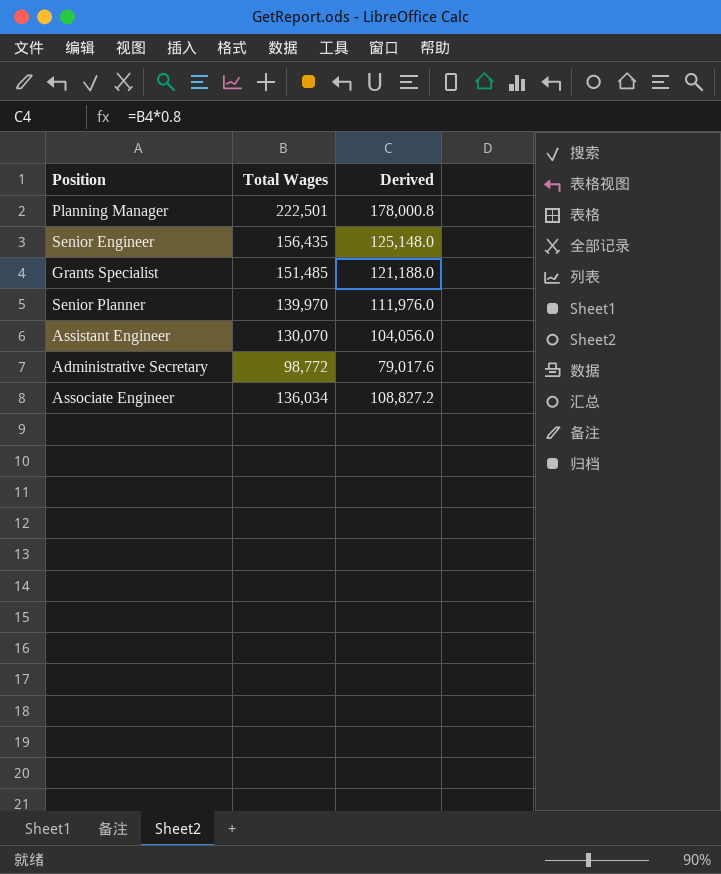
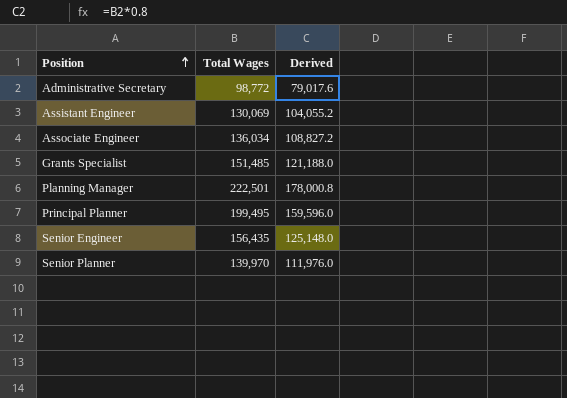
row order: none -> Position ascending
Assistant Engineer | Total Wages: 130,070 -> 130,069
Assistant Engineer | Derived: 104,056.0 -> 104,055.2
row Principal Planner: none -> 199,495 | 159,596.0

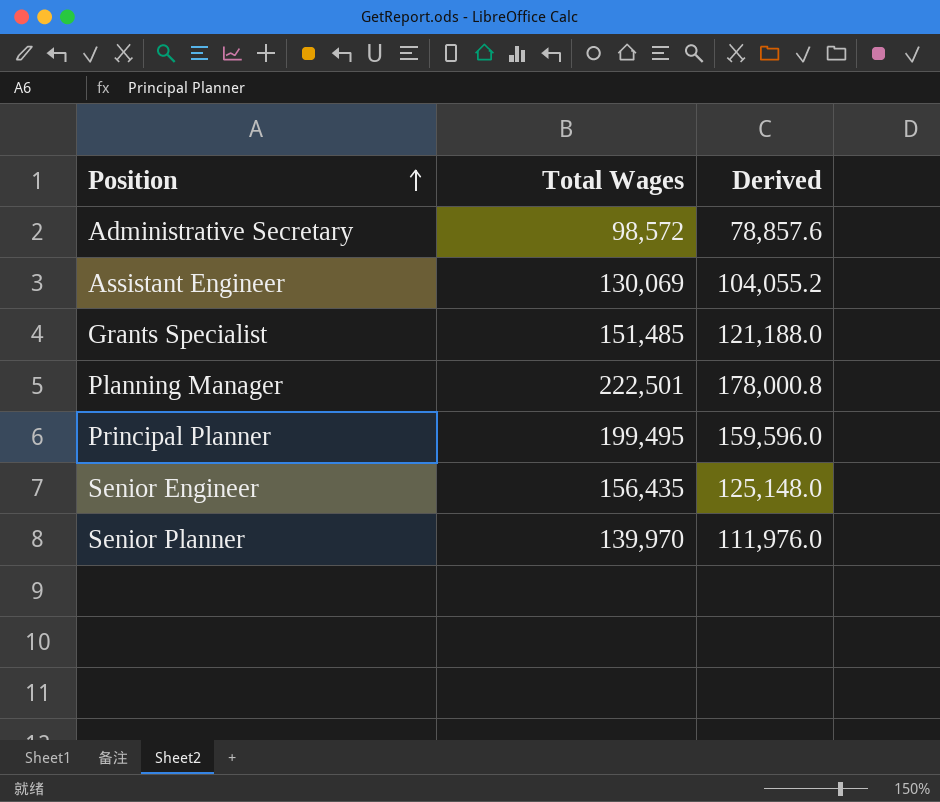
row Associate Engineer: 136,034 | 108,827.2 -> none
Administrative Secretary | Total Wages: 98,772 -> 98,572
Administrative Secretary | Derived: 79,017.6 -> 78,857.6

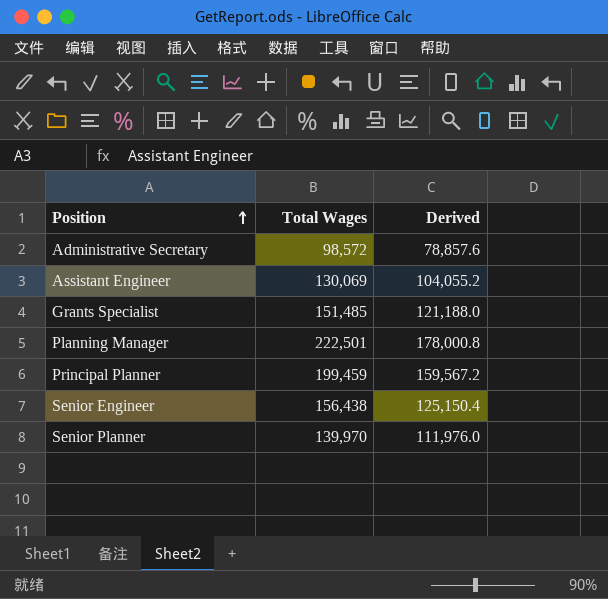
Principal Planner | Total Wages: 199,495 -> 199,459
Principal Planner | Derived: 159,596.0 -> 159,567.2
Senior Engineer | Total Wages: 156,435 -> 156,438
Senior Engineer | Derived: 125,148.0 -> 125,150.4

